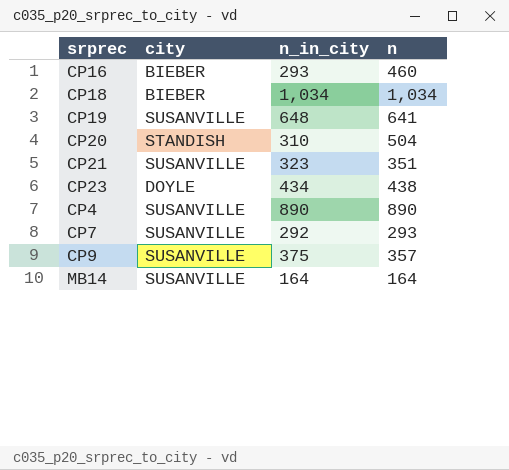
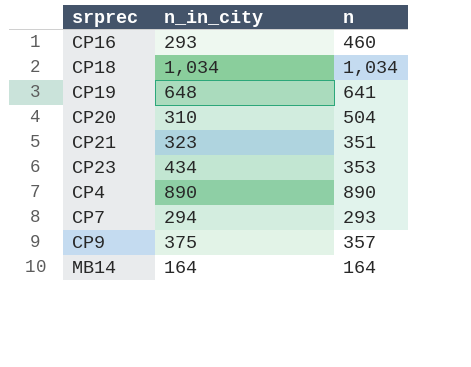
column city | position: 2 -> none
CP23 | n: 438 -> 353
CP7 | n_in_city: 292 -> 294

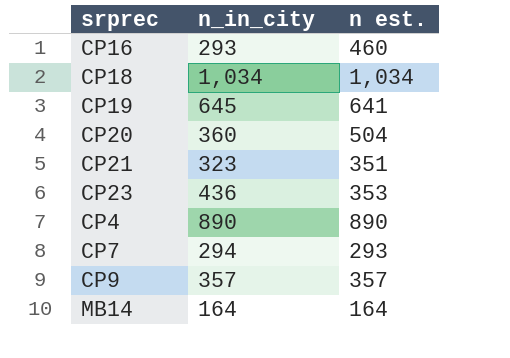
column name: n -> n est.
CP19 | n_in_city: 648 -> 645
CP20 | n_in_city: 310 -> 360
CP23 | n_in_city: 434 -> 436
CP9 | n_in_city: 375 -> 357

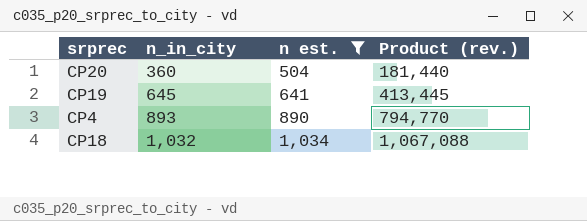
filter: none -> n est. >= 504
row order: none -> n_in_city ascending
column Product (rev.) | formula: none -> [n_in_city] * [n est.]
CP4 | n_in_city: 890 -> 893
CP18 | n_in_city: 1,034 -> 1,032

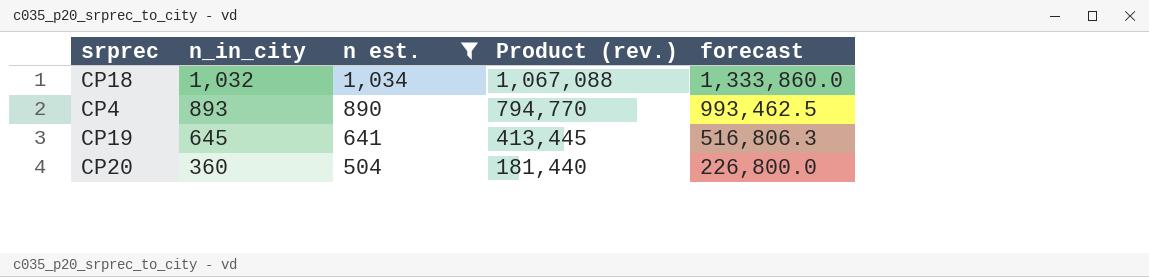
row order: n_in_city ascending -> n_in_city descending
column forecast | formula: none -> [Product (rev.)] * 1.25

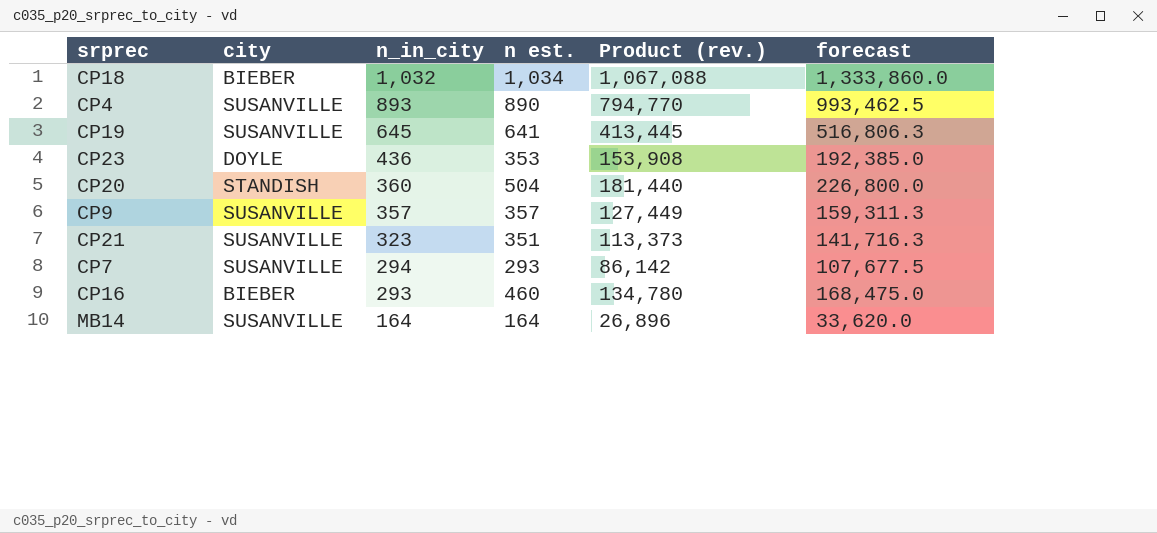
filter: n est. >= 504 -> none
column city | position: none -> 2

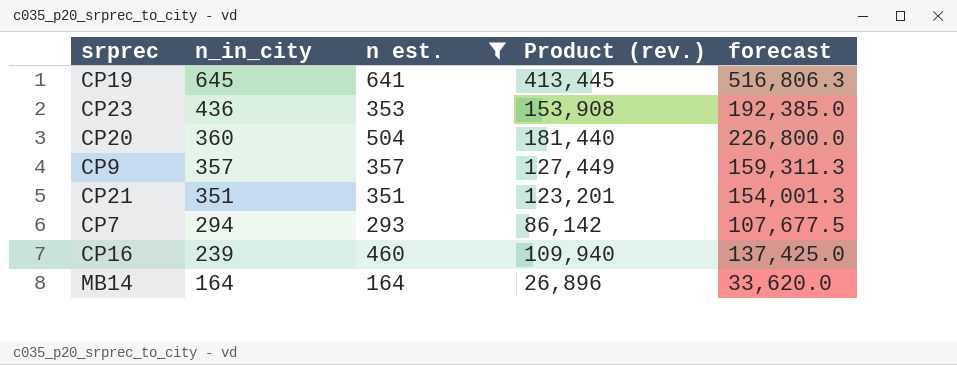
filter: none -> n est. <= 641
column city | position: 2 -> none
CP21 | n_in_city: 323 -> 351
CP21 | Product (rev.): 113,373 -> 123,201
CP21 | forecast: 141,716.3 -> 154,001.3
CP16 | n_in_city: 293 -> 239
CP16 | Product (rev.): 134,780 -> 109,940
CP16 | forecast: 168,475.0 -> 137,425.0

